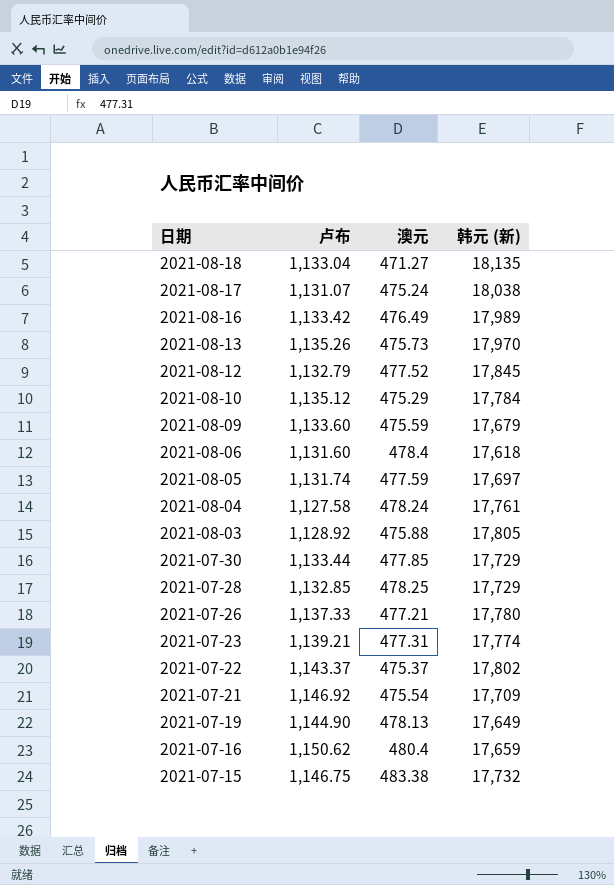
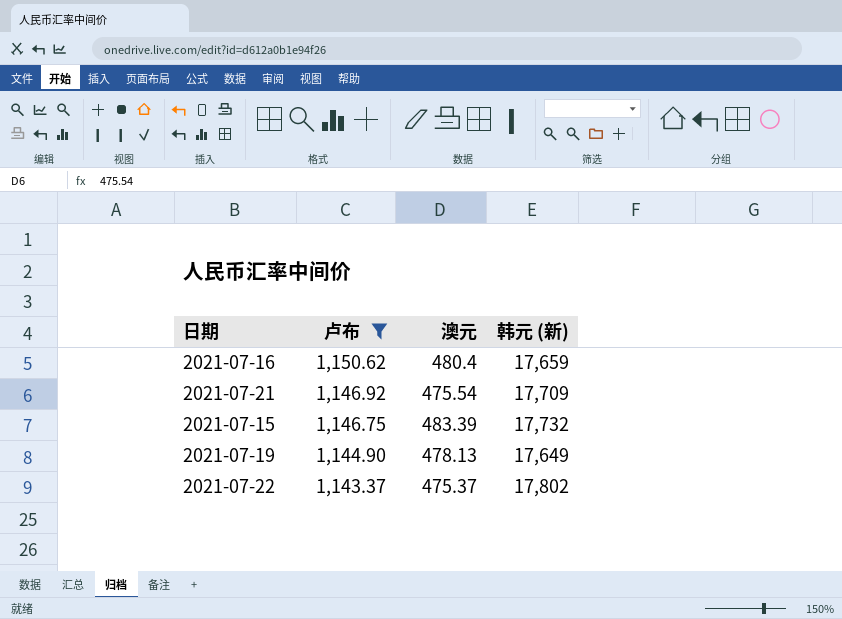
filter: none -> 卢布 >= 1,143.37
row order: 日期 descending -> 卢布 descending
2021-07-15 | 澳元: 483.38 -> 483.39

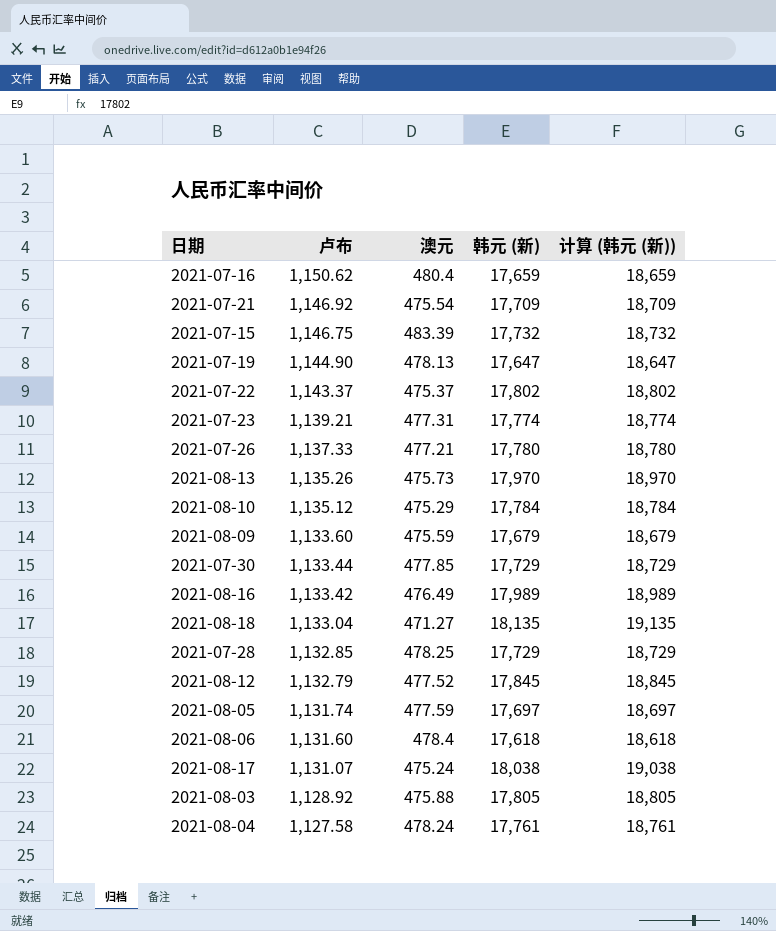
filter: 卢布 >= 1,143.37 -> none
column 计算 (韩元 (新)) | formula: none -> [韩元 (新)] + 1000
2021-07-19 | 韩元 (新): 17,649 -> 17,647

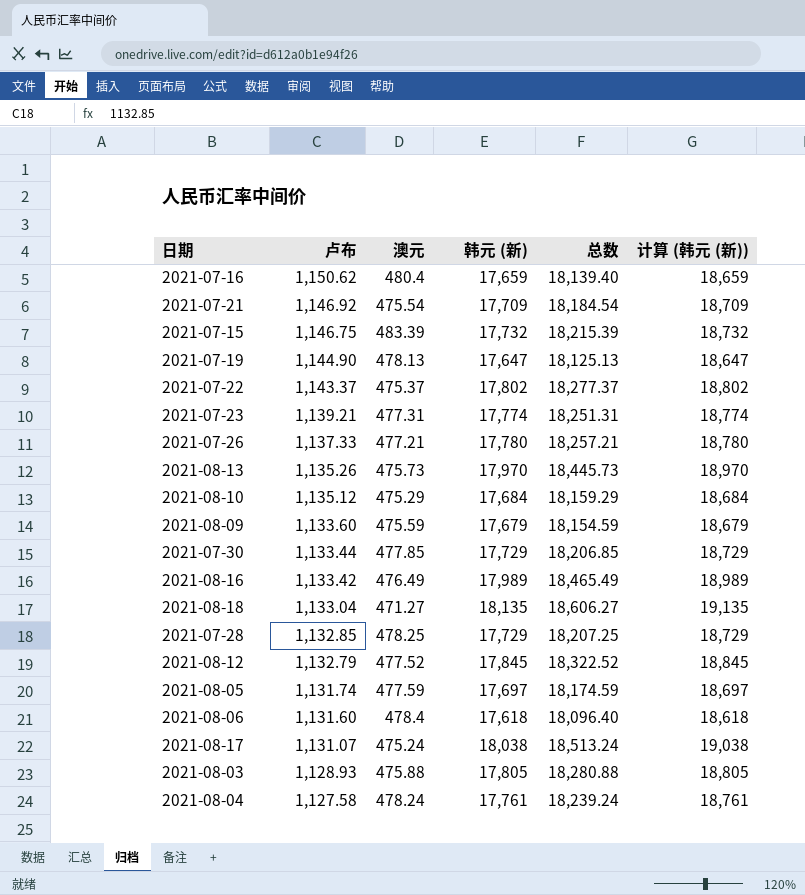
column 总数 | formula: none -> [澳元] + [韩元 (新)]
2021-08-10 | 韩元 (新): 17,784 -> 17,684
2021-08-10 | 计算 (韩元 (新)): 18,784 -> 18,684
2021-08-03 | 卢布: 1,128.92 -> 1,128.93

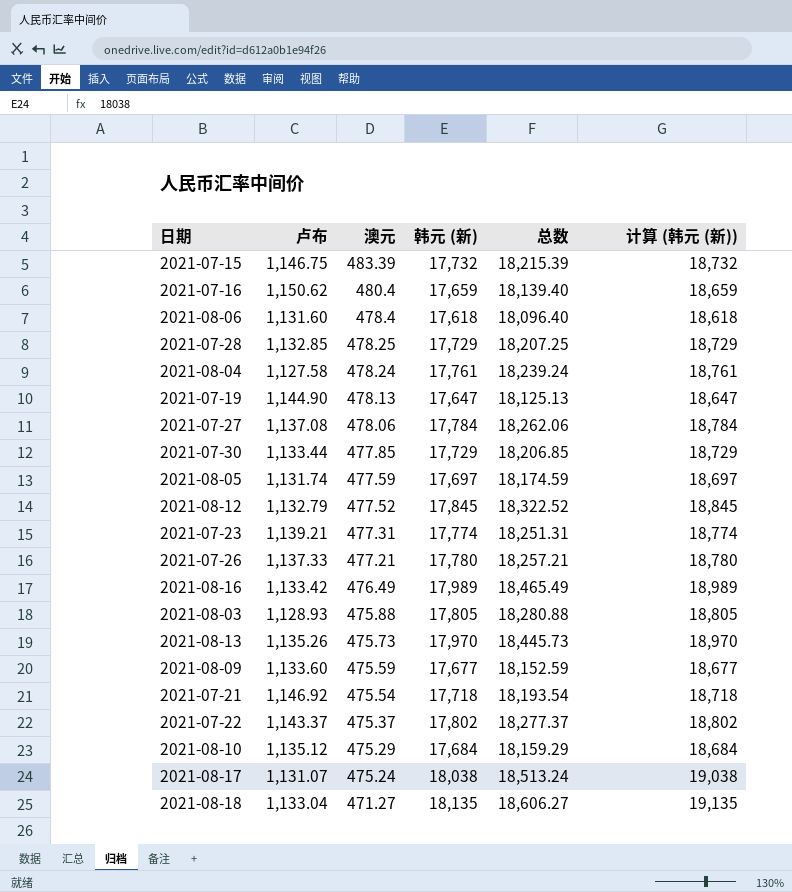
row order: 卢布 descending -> 澳元 descending
row 2021-07-27: none -> 1,137.08 | 478.06 | 17,784 | 18,262.06 | 18,784
2021-08-09 | 韩元 (新): 17,679 -> 17,677
2021-08-09 | 总数: 18,154.59 -> 18,152.59
2021-08-09 | 计算 (韩元 (新)): 18,679 -> 18,677
2021-07-21 | 韩元 (新): 17,709 -> 17,718
2021-07-21 | 总数: 18,184.54 -> 18,193.54
2021-07-21 | 计算 (韩元 (新)): 18,709 -> 18,718

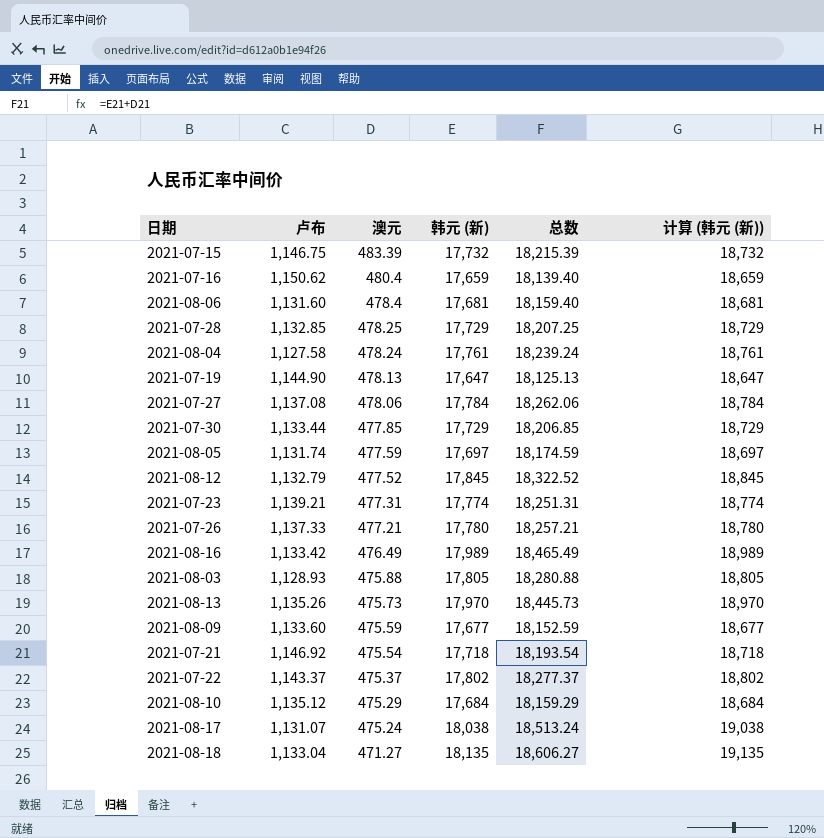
2021-08-06 | 韩元 (新): 17,618 -> 17,681
2021-08-06 | 总数: 18,096.40 -> 18,159.40
2021-08-06 | 计算 (韩元 (新)): 18,618 -> 18,681

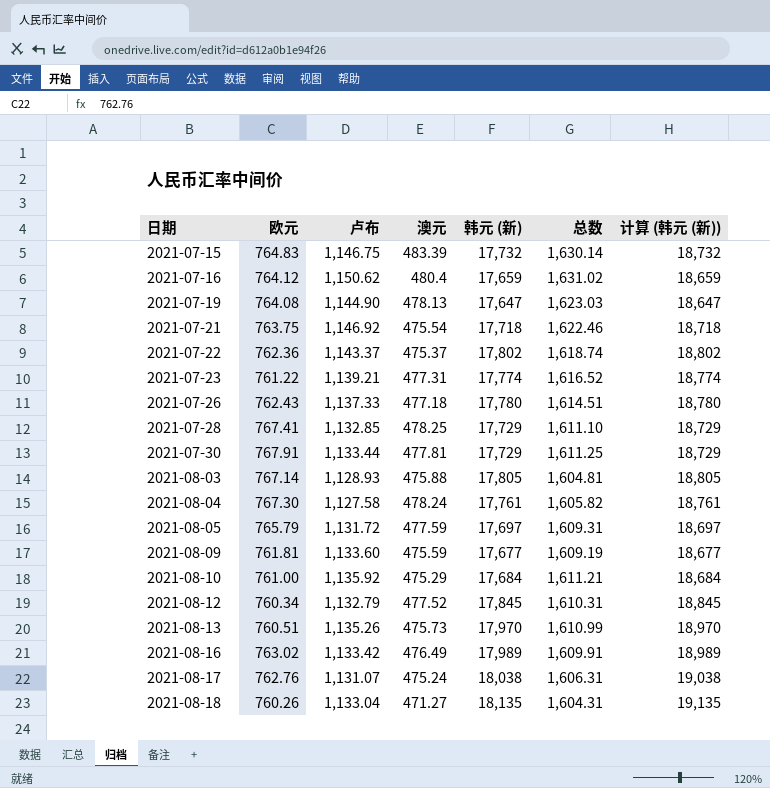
row order: 澳元 descending -> 日期 ascending
column 欧元 | position: none -> 2
column 总数 | formula: [澳元] + [韩元 (新)] -> [卢布] + [澳元]
row 2021-08-06: 1,131.60 | 478.4 | 17,681 | 18,159.40 | 18,681 -> none
row 2021-07-27: 1,137.08 | 478.06 | 17,784 | 18,262.06 | 18,784 -> none
2021-07-26 | 澳元: 477.21 -> 477.18
2021-07-30 | 澳元: 477.85 -> 477.81
2021-08-05 | 卢布: 1,131.74 -> 1,131.72
2021-08-10 | 卢布: 1,135.12 -> 1,135.92

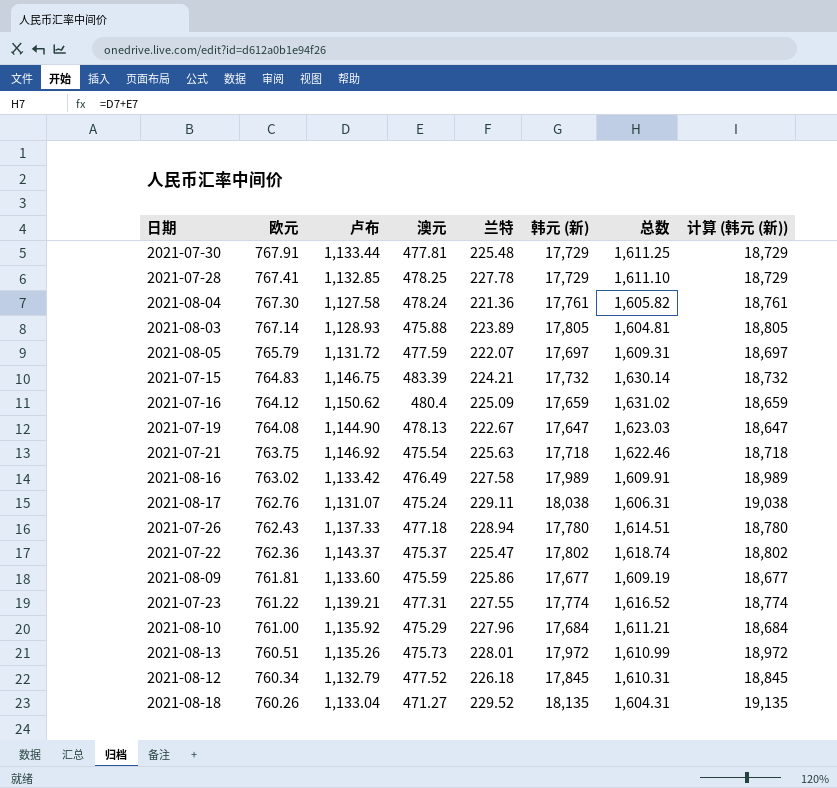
row order: 日期 ascending -> 欧元 descending
column 兰特 | position: none -> 5
2021-08-13 | 韩元 (新): 17,970 -> 17,972
2021-08-13 | 计算 (韩元 (新)): 18,970 -> 18,972

